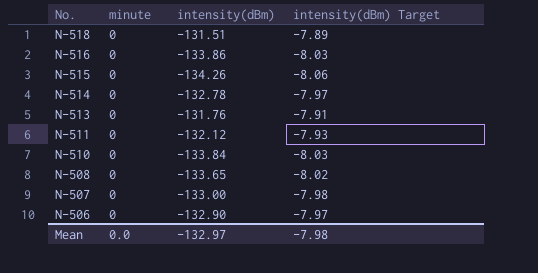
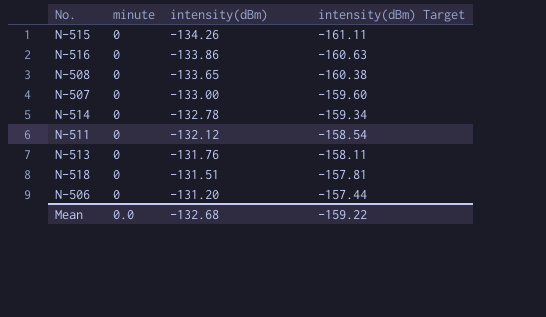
row order: No. descending -> intensity(dBm) ascending
column intensity(dBm) Target | formula: [intensity(dBm)] * 0.06 -> [intensity(dBm)] * 1.2
row N-510: 0 | -133.84 | -8.03 -> none
N-506 | intensity(dBm): -132.90 -> -131.20
Mean | intensity(dBm): -132.97 -> -132.68
Mean | intensity(dBm) Target: -7.98 -> -159.22

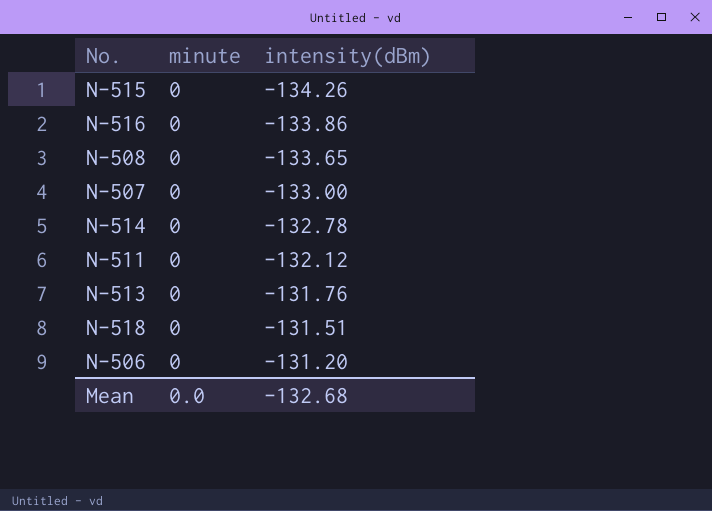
column intensity(dBm) Target | formula: [intensity(dBm)] * 1.2 -> none

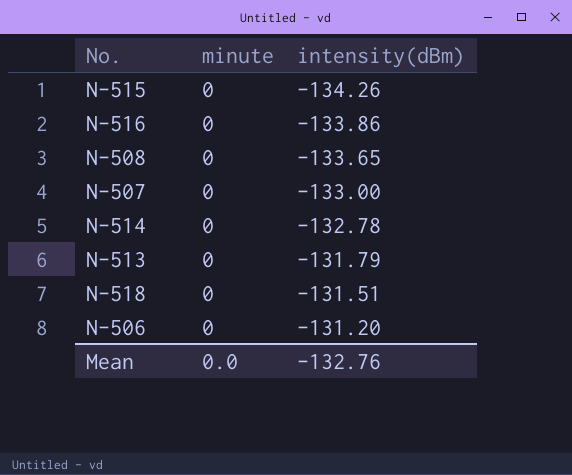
row N-511: 0 | -132.12 -> none
N-513 | intensity(dBm): -131.76 -> -131.79
Mean | intensity(dBm): -132.68 -> -132.76

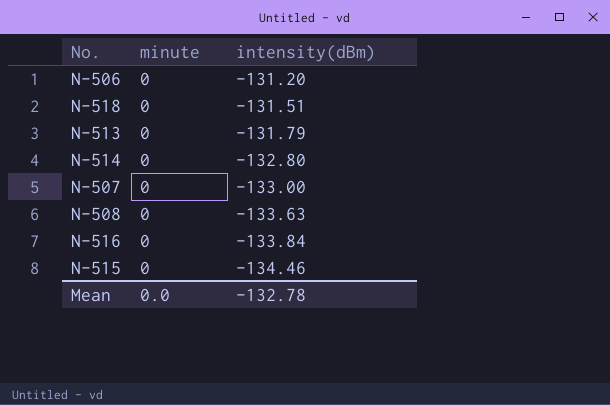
row order: intensity(dBm) ascending -> intensity(dBm) descending
N-514 | intensity(dBm): -132.78 -> -132.80
N-508 | intensity(dBm): -133.65 -> -133.63
N-516 | intensity(dBm): -133.86 -> -133.84
N-515 | intensity(dBm): -134.26 -> -134.46
Mean | intensity(dBm): -132.76 -> -132.78

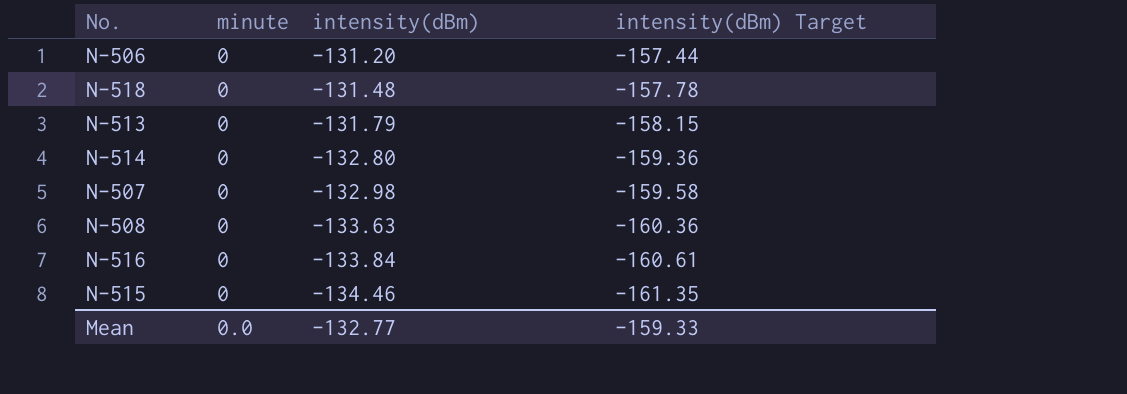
column intensity(dBm) Target | formula: none -> [intensity(dBm)] * 1.2
N-518 | intensity(dBm): -131.51 -> -131.48
N-507 | intensity(dBm): -133.00 -> -132.98
Mean | intensity(dBm): -132.78 -> -132.77

